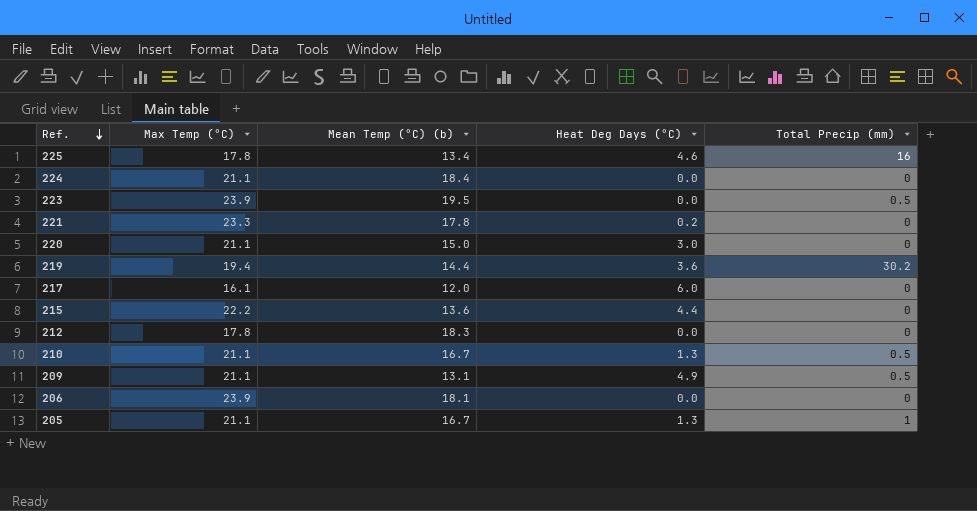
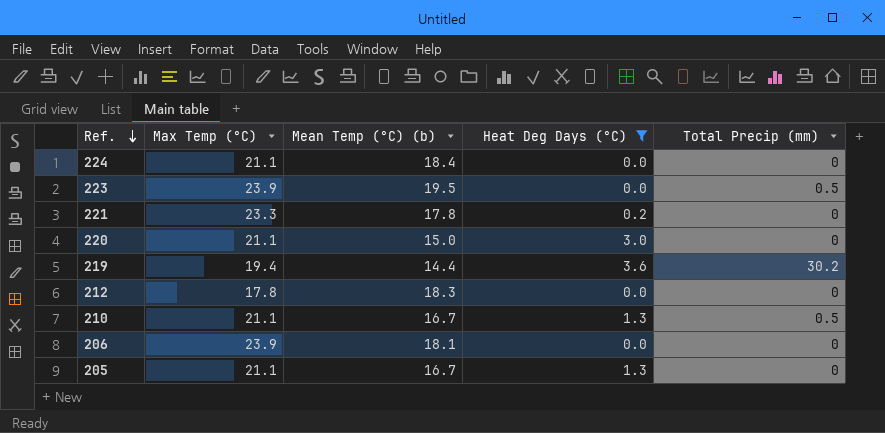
filter: none -> Heat Deg Days (°C) <= 3.6
205 | Total Precip (mm): 1 -> 0

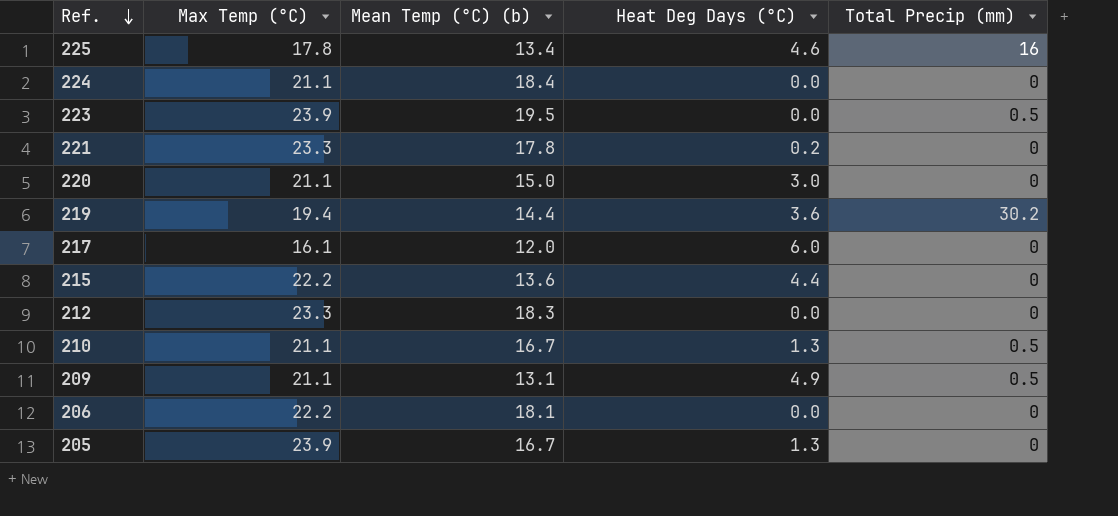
filter: Heat Deg Days (°C) <= 3.6 -> none
212 | Max Temp (°C): 17.8 -> 23.3
206 | Max Temp (°C): 23.9 -> 22.2
205 | Max Temp (°C): 21.1 -> 23.9

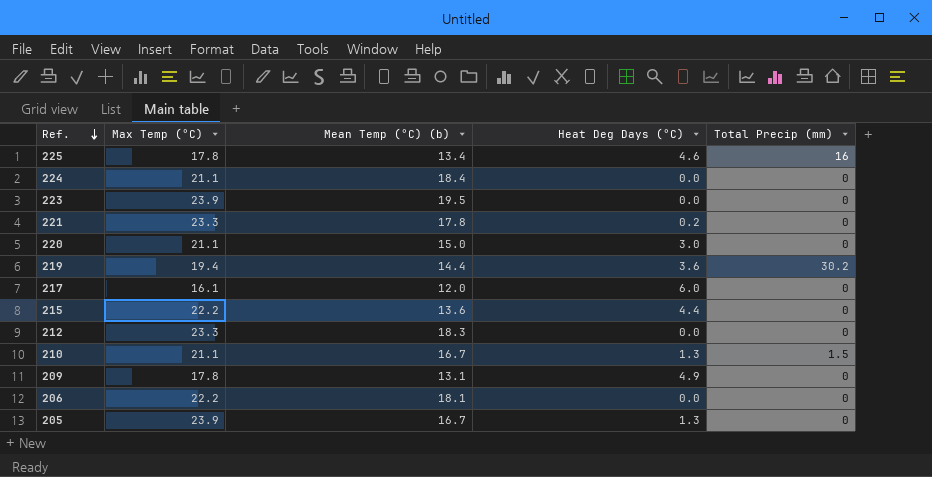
223 | Total Precip (mm): 0.5 -> 0
210 | Total Precip (mm): 0.5 -> 1.5
209 | Max Temp (°C): 21.1 -> 17.8
209 | Total Precip (mm): 0.5 -> 0

